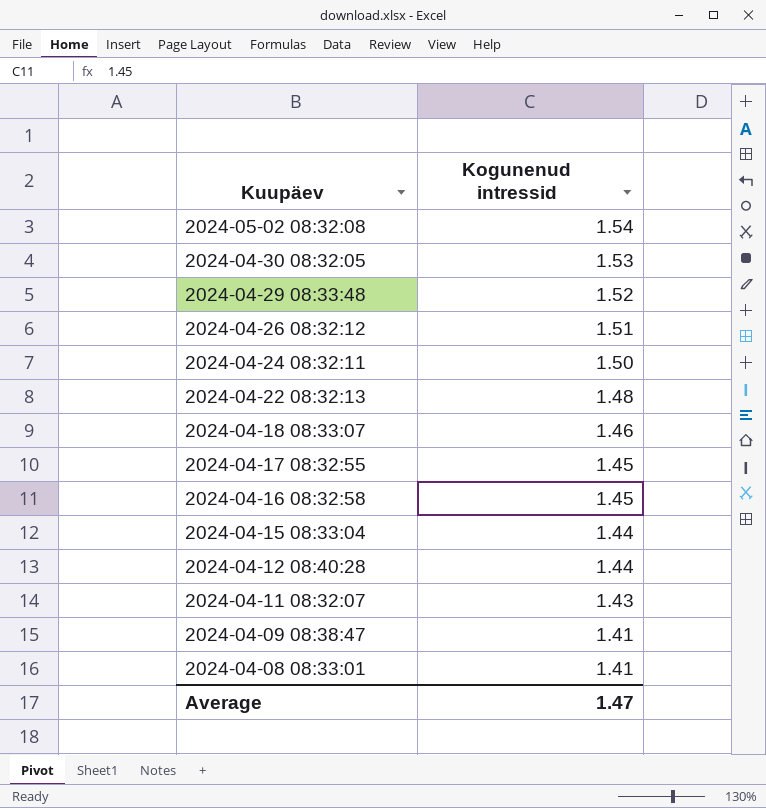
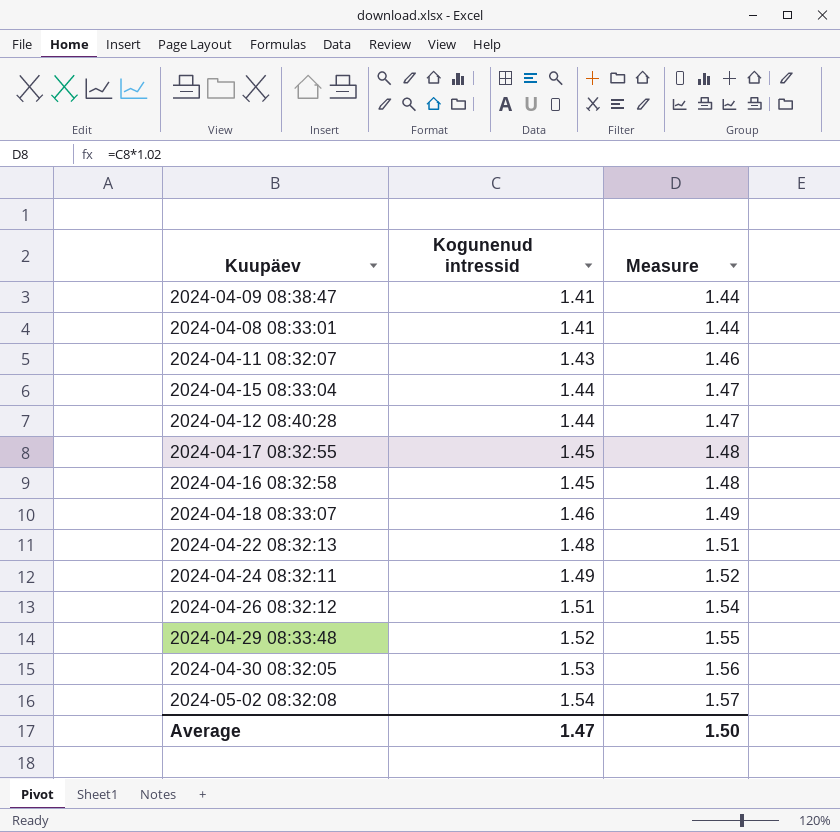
row order: Kuupäev descending -> Kogunenud intressid ascending
column Measure | formula: none -> [Kogunenud intressid] * 1.02
2024-04-24 08:32:11 | Kogunenud intressid: 1.50 -> 1.49

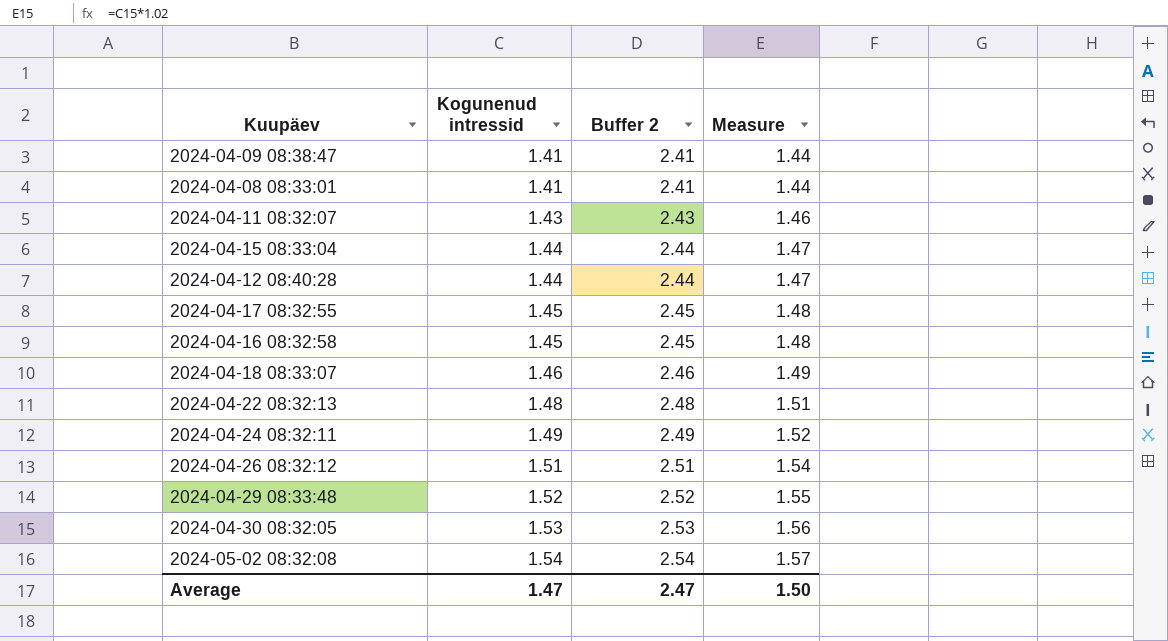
column Buffer 2 | formula: none -> [Kogunenud intressid] + 1

